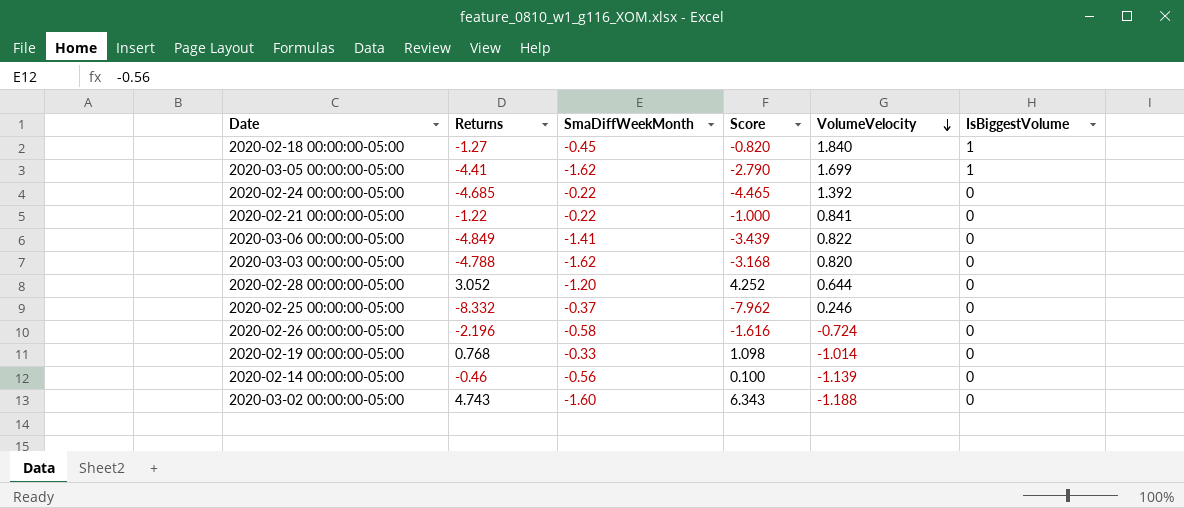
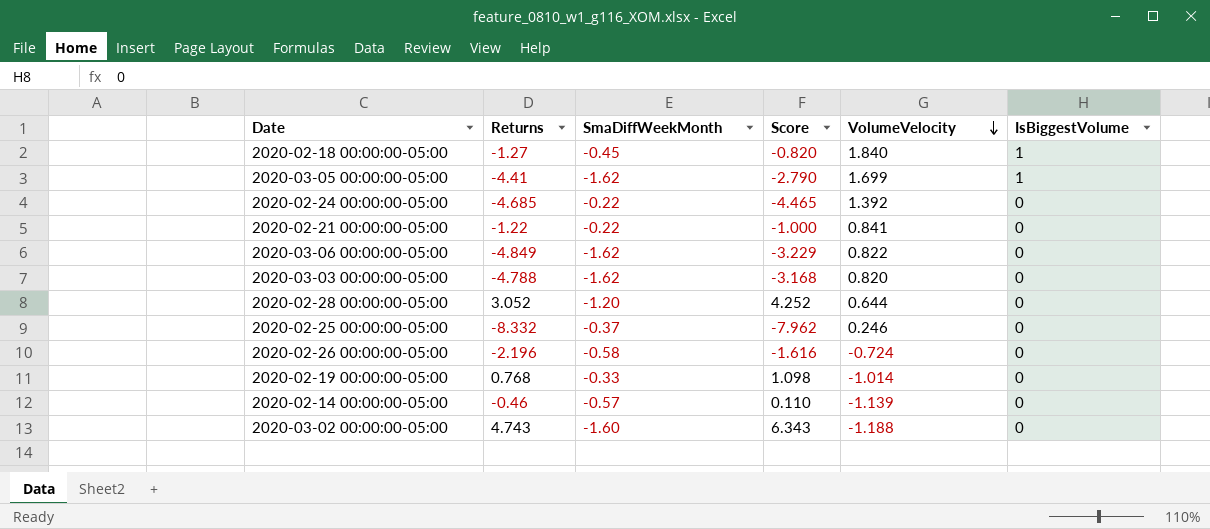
2020-03-06 00:00:00-05:00 | SmaDiffWeekMonth: -1.41 -> -1.62
2020-03-06 00:00:00-05:00 | Score: -3.439 -> -3.229
2020-02-14 00:00:00-05:00 | SmaDiffWeekMonth: -0.56 -> -0.57
2020-02-14 00:00:00-05:00 | Score: 0.100 -> 0.110

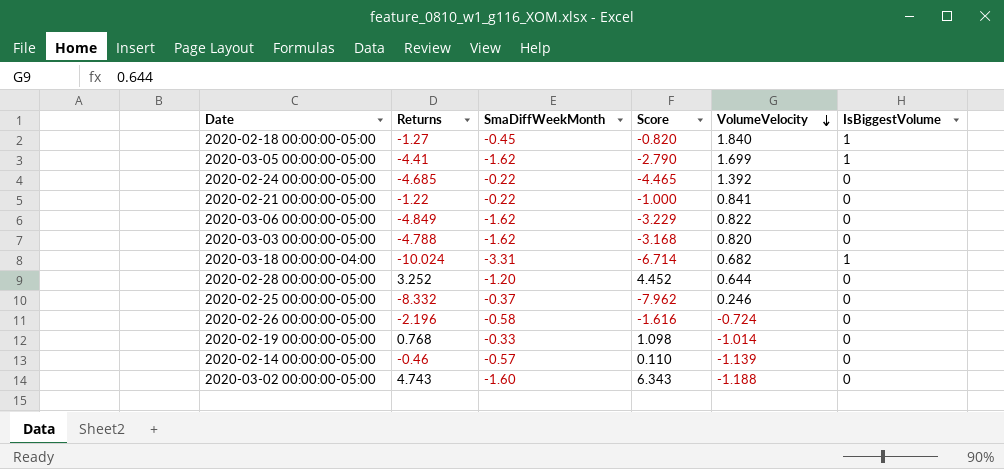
row 2020-03-18 00:00:00-04:00: none -> -10.024 | -3.31 | -6.714 | 0.682 | 1
2020-02-28 00:00:00-05:00 | Returns: 3.052 -> 3.252
2020-02-28 00:00:00-05:00 | Score: 4.252 -> 4.452

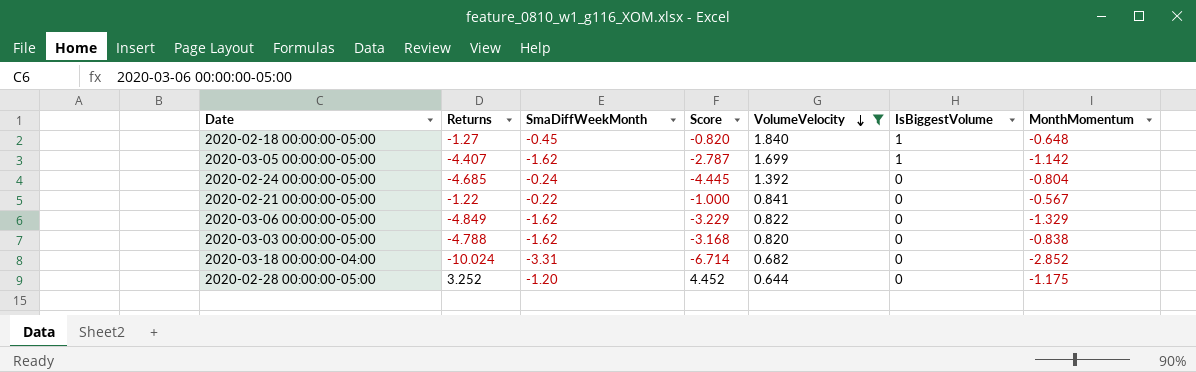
filter: none -> VolumeVelocity >= 0.644
column MonthMomentum | position: none -> 7
2020-03-05 00:00:00-05:00 | Returns: -4.41 -> -4.407
2020-03-05 00:00:00-05:00 | Score: -2.790 -> -2.787
2020-02-24 00:00:00-05:00 | SmaDiffWeekMonth: -0.22 -> -0.24
2020-02-24 00:00:00-05:00 | Score: -4.465 -> -4.445
2020-03-18 00:00:00-04:00 | IsBiggestVolume: 1 -> 0

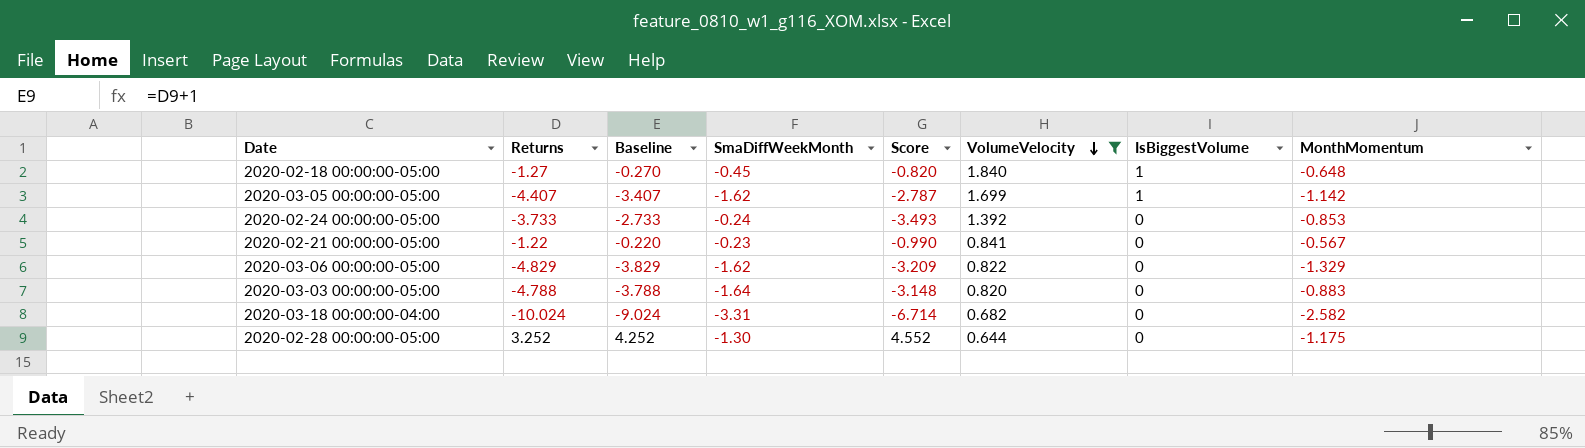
column Baseline | formula: none -> [Returns] + 1
2020-02-24 00:00:00-05:00 | Returns: -4.685 -> -3.733
2020-02-24 00:00:00-05:00 | Score: -4.445 -> -3.493
2020-02-24 00:00:00-05:00 | MonthMomentum: -0.804 -> -0.853
2020-02-21 00:00:00-05:00 | SmaDiffWeekMonth: -0.22 -> -0.23
2020-02-21 00:00:00-05:00 | Score: -1.000 -> -0.990
2020-03-06 00:00:00-05:00 | Returns: -4.849 -> -4.829
2020-03-06 00:00:00-05:00 | Score: -3.229 -> -3.209
2020-03-03 00:00:00-05:00 | SmaDiffWeekMonth: -1.62 -> -1.64
2020-03-03 00:00:00-05:00 | Score: -3.168 -> -3.148
2020-03-03 00:00:00-05:00 | MonthMomentum: -0.838 -> -0.883
2020-03-18 00:00:00-04:00 | MonthMomentum: -2.852 -> -2.582
2020-02-28 00:00:00-05:00 | SmaDiffWeekMonth: -1.20 -> -1.30
2020-02-28 00:00:00-05:00 | Score: 4.452 -> 4.552

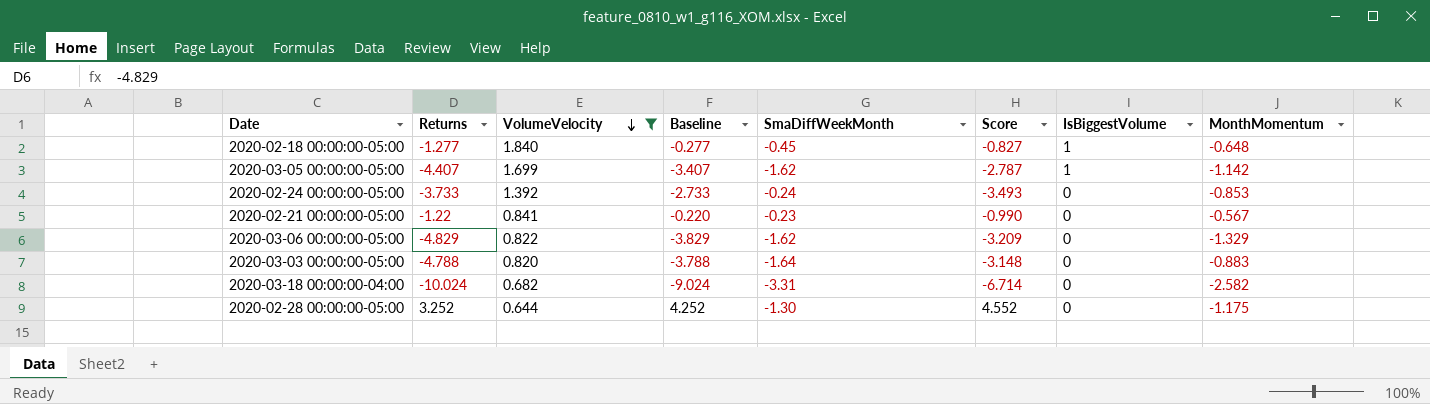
column VolumeVelocity | position: 6 -> 3
2020-02-18 00:00:00-05:00 | Returns: -1.27 -> -1.277
2020-02-18 00:00:00-05:00 | Baseline: -0.270 -> -0.277
2020-02-18 00:00:00-05:00 | Score: -0.820 -> -0.827

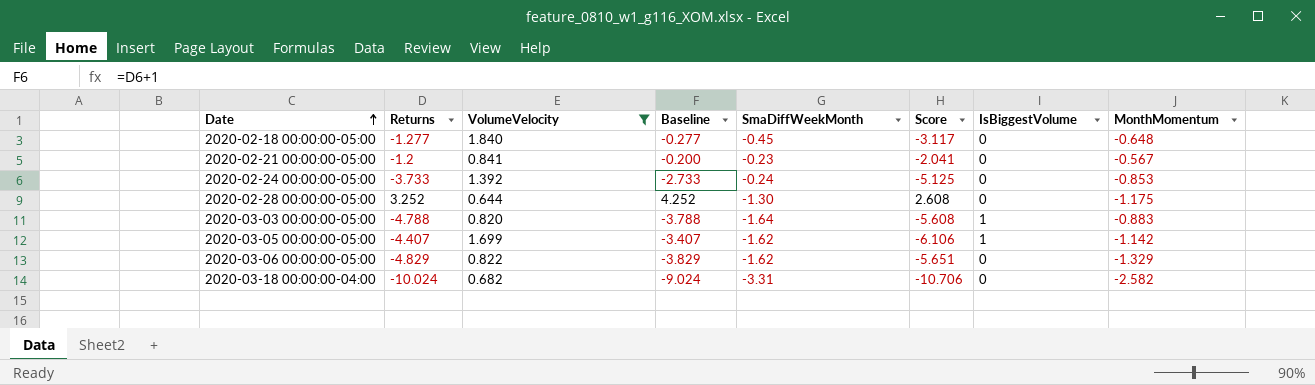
row order: VolumeVelocity descending -> Date ascending
column Score | formula: [Returns] - [SmaDiffWeekMonth] -> [Returns] - [VolumeVelocity]
2020-02-18 00:00:00-05:00 | IsBiggestVolume: 1 -> 0
2020-02-21 00:00:00-05:00 | Returns: -1.22 -> -1.2
2020-02-21 00:00:00-05:00 | Baseline: -0.220 -> -0.200
2020-03-03 00:00:00-05:00 | IsBiggestVolume: 0 -> 1

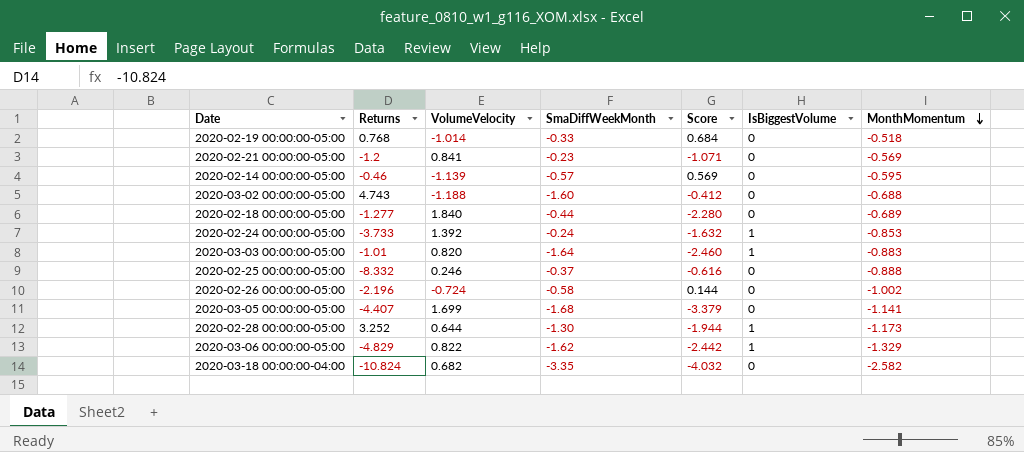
filter: VolumeVelocity >= 0.644 -> none
row order: Date ascending -> MonthMomentum descending
column Baseline | formula: [Returns] + 1 -> none
column Score | formula: [Returns] - [VolumeVelocity] -> [SmaDiffWeekMonth] - [VolumeVelocity]
2020-02-21 00:00:00-05:00 | MonthMomentum: -0.567 -> -0.569
2020-02-18 00:00:00-05:00 | SmaDiffWeekMonth: -0.45 -> -0.44
2020-02-18 00:00:00-05:00 | MonthMomentum: -0.648 -> -0.689
2020-02-24 00:00:00-05:00 | IsBiggestVolume: 0 -> 1
2020-03-03 00:00:00-05:00 | Returns: -4.788 -> -1.01
2020-03-05 00:00:00-05:00 | SmaDiffWeekMonth: -1.62 -> -1.68
2020-03-05 00:00:00-05:00 | IsBiggestVolume: 1 -> 0
2020-03-05 00:00:00-05:00 | MonthMomentum: -1.142 -> -1.141
2020-02-28 00:00:00-05:00 | IsBiggestVolume: 0 -> 1
2020-02-28 00:00:00-05:00 | MonthMomentum: -1.175 -> -1.173
2020-03-06 00:00:00-05:00 | IsBiggestVolume: 0 -> 1
2020-03-18 00:00:00-04:00 | Returns: -10.024 -> -10.824
2020-03-18 00:00:00-04:00 | SmaDiffWeekMonth: -3.31 -> -3.35

